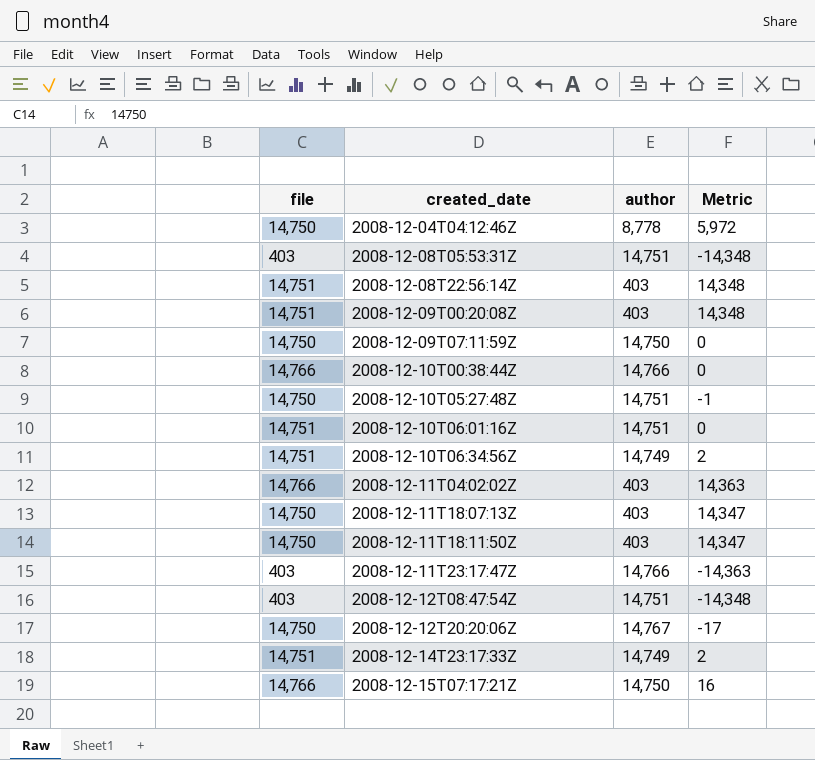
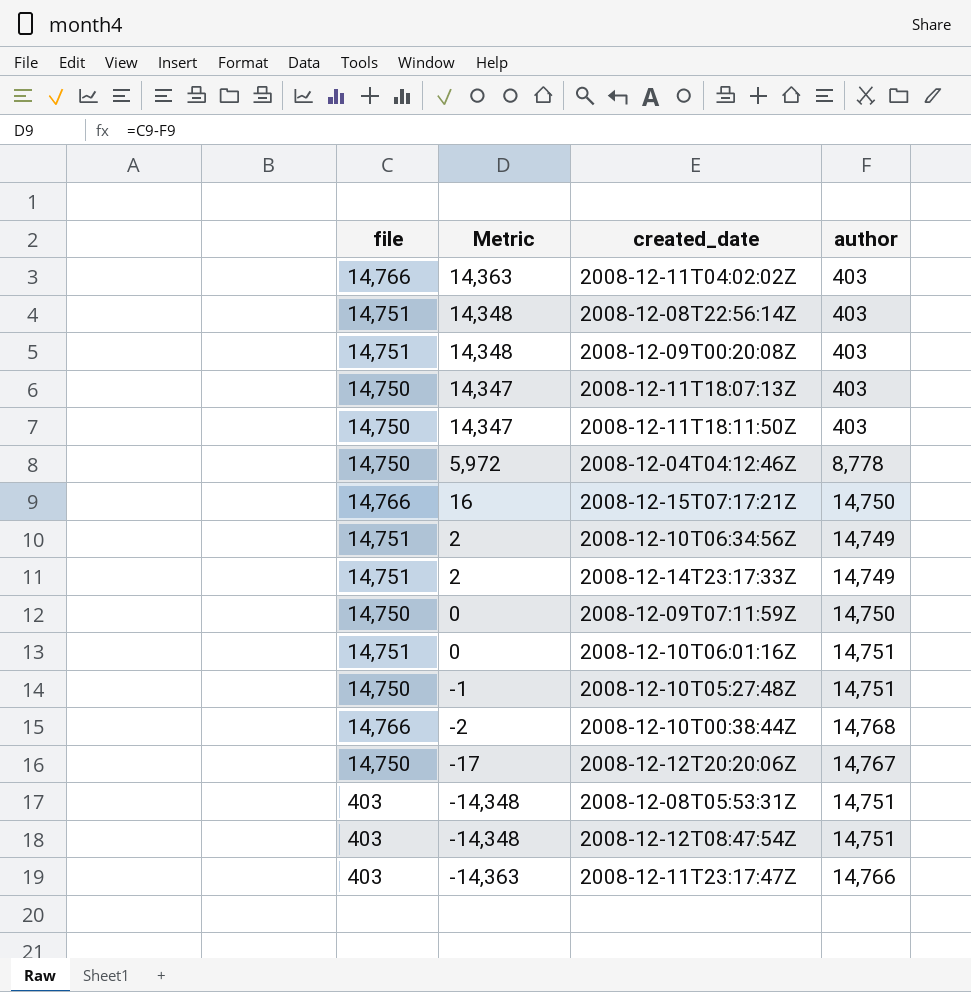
row order: created_date ascending -> Metric descending
column Metric | position: 4 -> 2
2008-12-10T00:38:44Z | Metric: 0 -> -2
2008-12-10T00:38:44Z | author: 14,766 -> 14,768

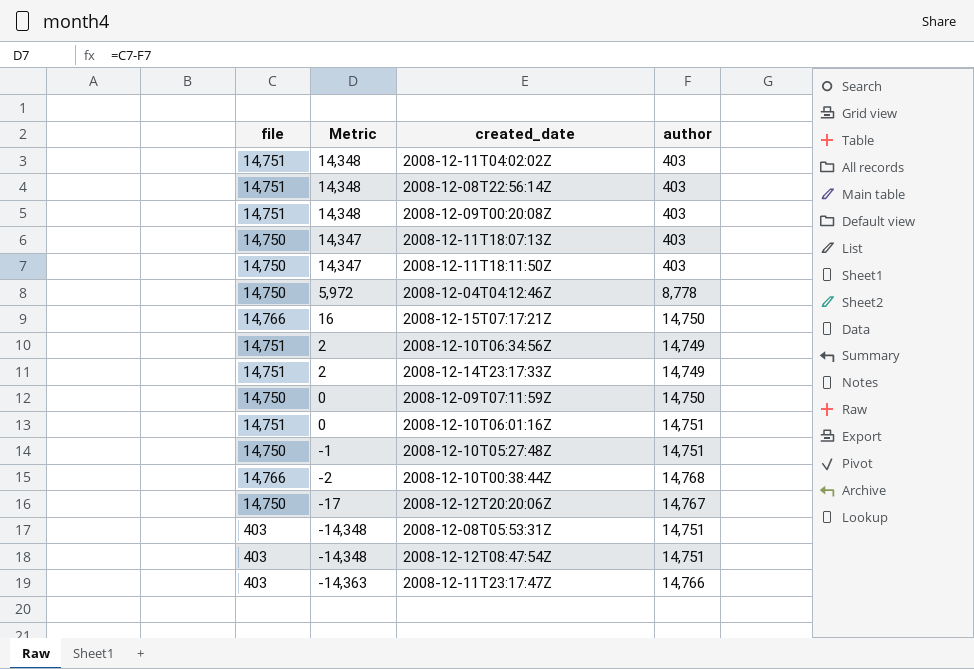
2008-12-11T04:02:02Z | file: 14,766 -> 14,751
2008-12-11T04:02:02Z | Metric: 14,363 -> 14,348

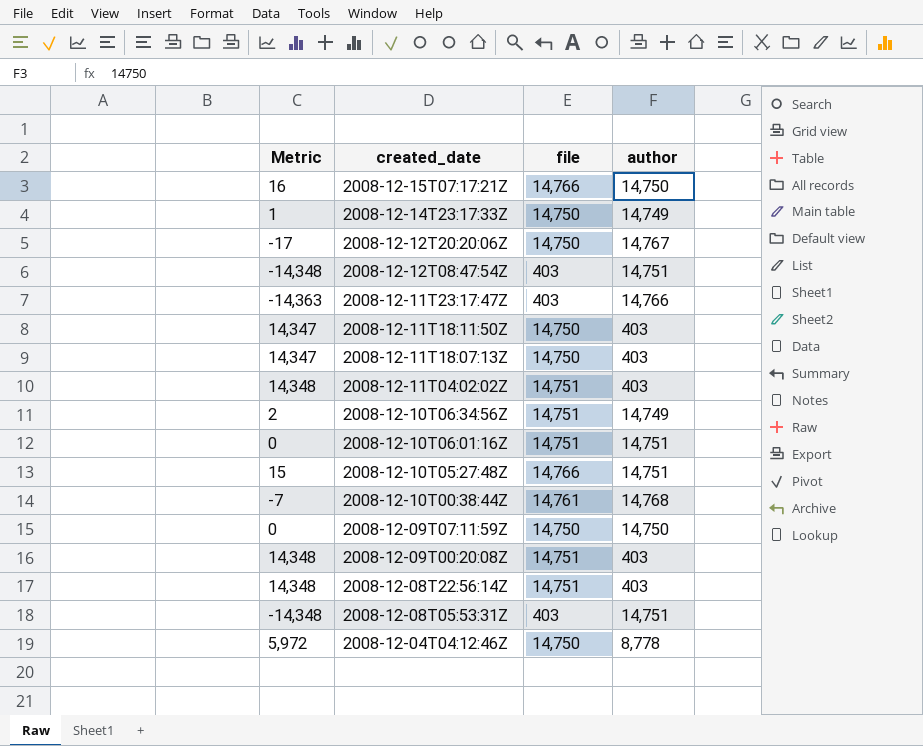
row order: Metric descending -> created_date descending
column file | position: 1 -> 3
2008-12-14T23:17:33Z | Metric: 2 -> 1
2008-12-14T23:17:33Z | file: 14,751 -> 14,750
2008-12-10T05:27:48Z | Metric: -1 -> 15
2008-12-10T05:27:48Z | file: 14,750 -> 14,766
2008-12-10T00:38:44Z | Metric: -2 -> -7
2008-12-10T00:38:44Z | file: 14,766 -> 14,761

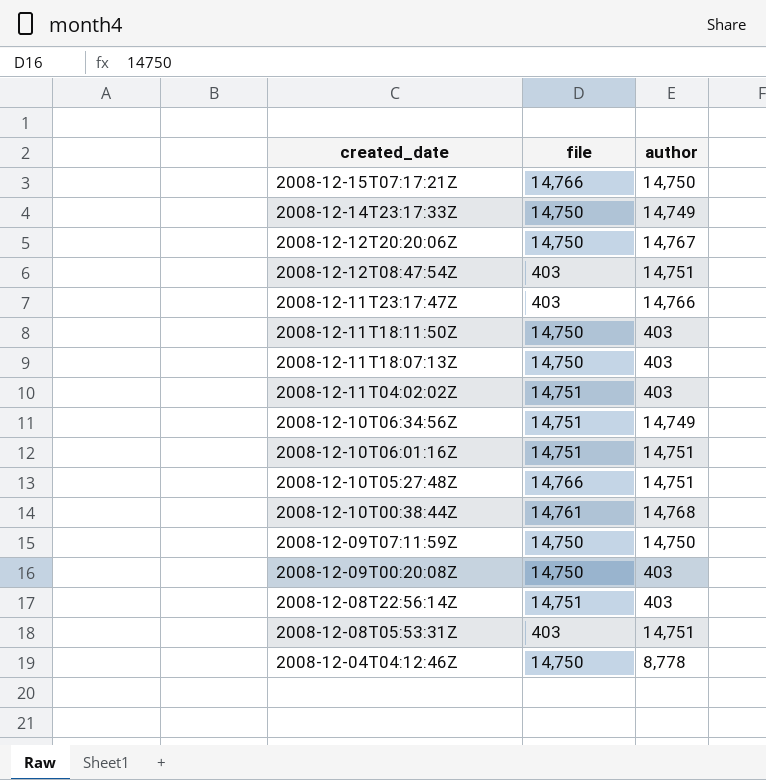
column Metric | formula: [file] - [author] -> none
2008-12-09T00:20:08Z | file: 14,751 -> 14,750

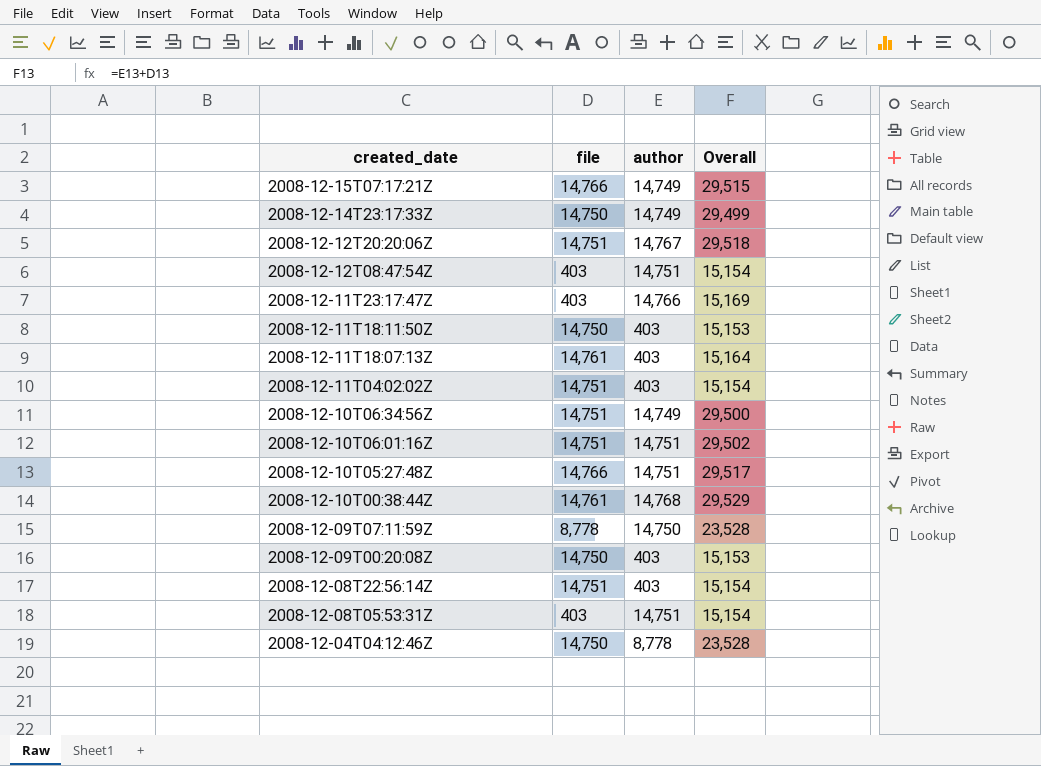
column Overall | formula: none -> [file] + [author]
2008-12-15T07:17:21Z | author: 14,750 -> 14,749
2008-12-12T20:20:06Z | file: 14,750 -> 14,751
2008-12-11T18:07:13Z | file: 14,750 -> 14,761
2008-12-09T07:11:59Z | file: 14,750 -> 8,778

